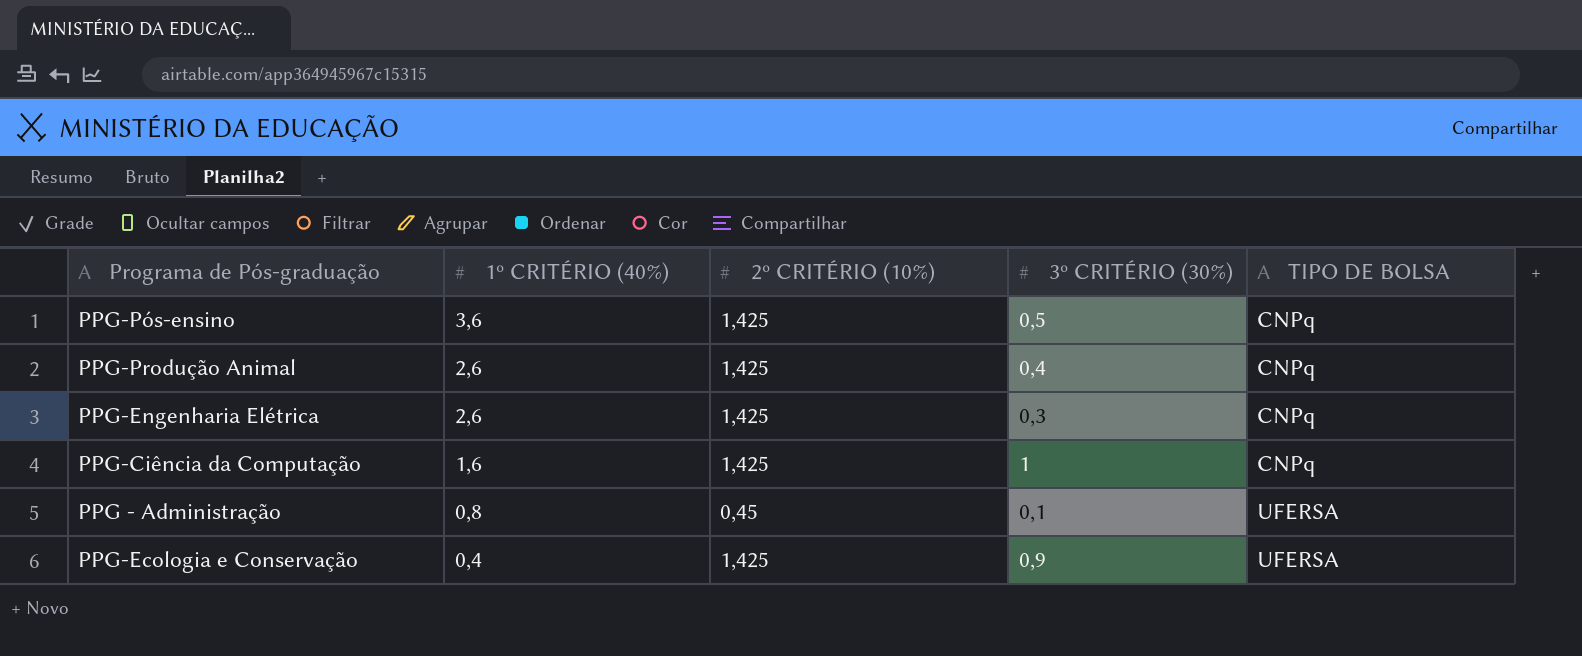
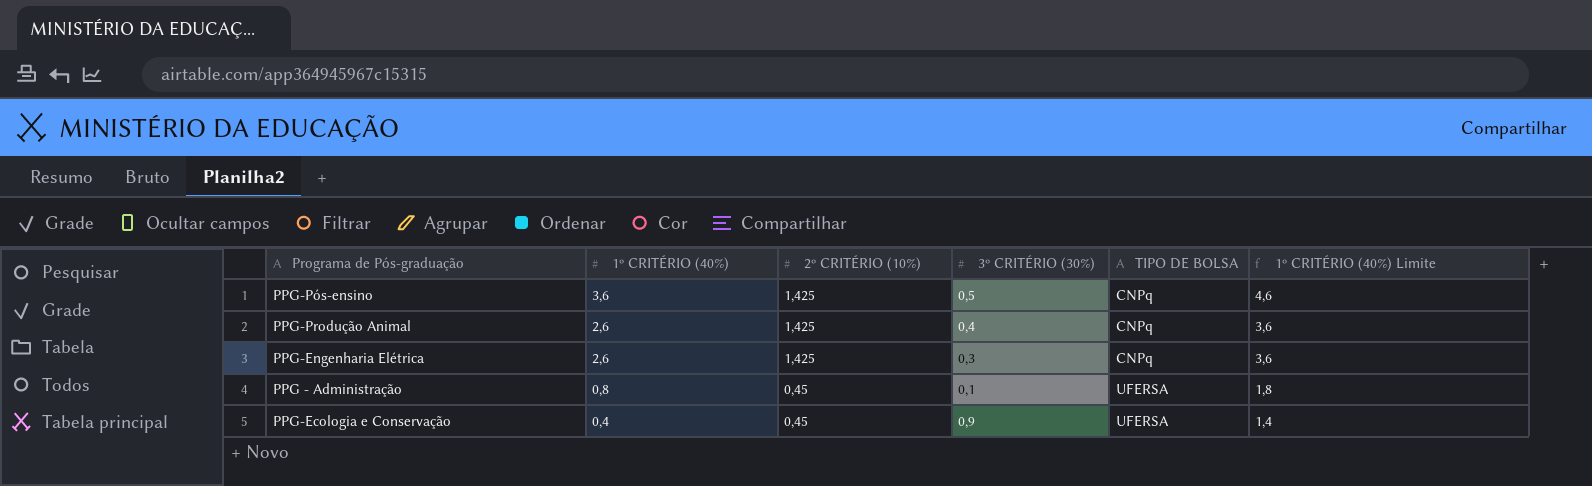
column 1º CRITÉRIO (40%) Limite | formula: none -> [1º CRITÉRIO (40%)] + 1
row PPG-Ciência da Computação: 1,6 | 1,425 | 1 | CNPq -> none
PPG-Ecologia e Conservação | 2º CRITÉRIO (10%): 1,425 -> 0,45

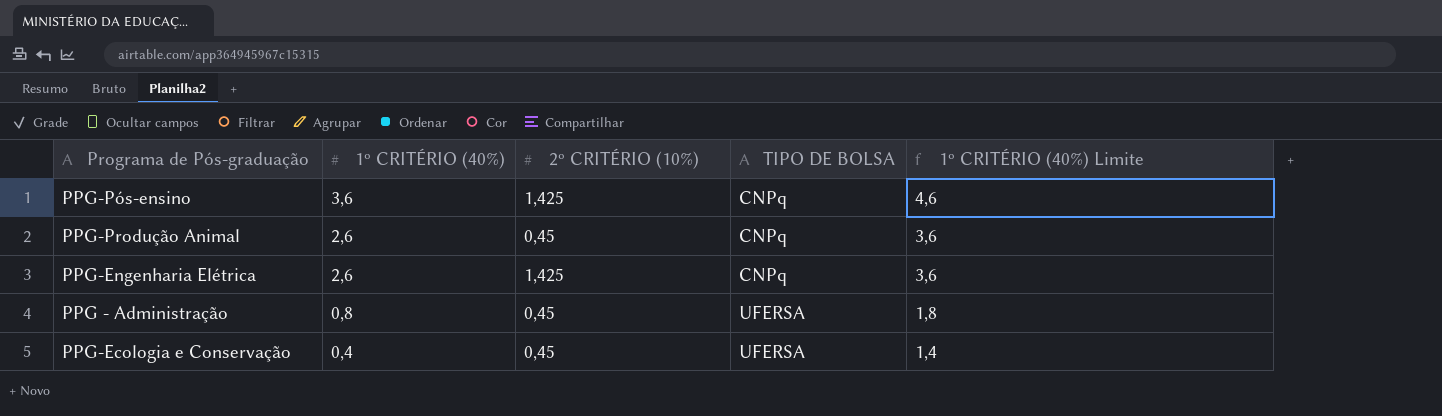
column 3º CRITÉRIO (30%) | position: 4 -> none
PPG-Produção Animal | 2º CRITÉRIO (10%): 1,425 -> 0,45

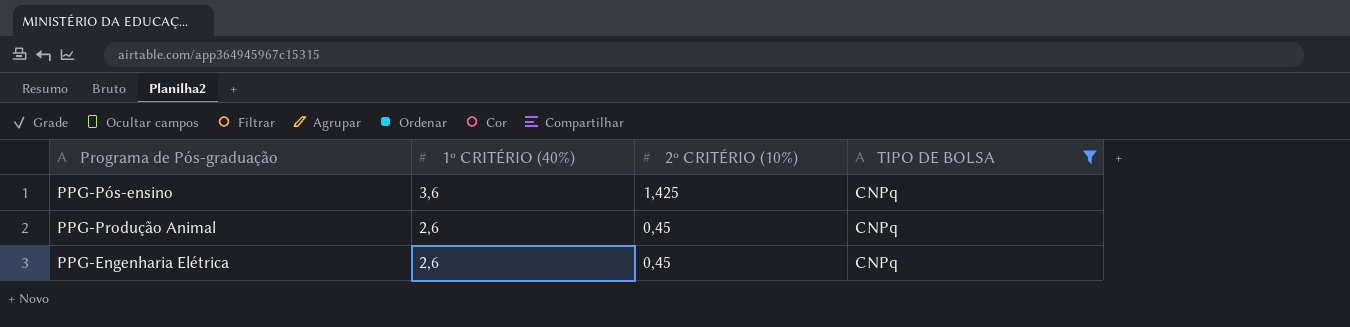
filter: none -> TIPO DE BOLSA = CNPq
column 1º CRITÉRIO (40%) Limite | formula: [1º CRITÉRIO (40%)] + 1 -> none
PPG-Engenharia Elétrica | 2º CRITÉRIO (10%): 1,425 -> 0,45

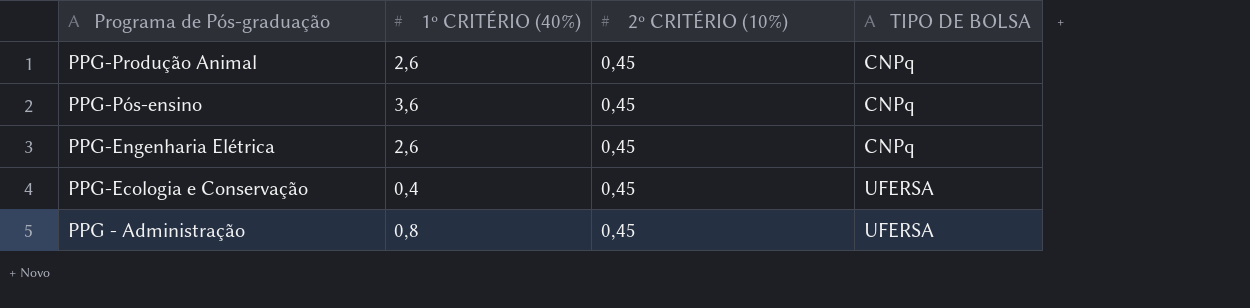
filter: TIPO DE BOLSA = CNPq -> none
row order: 1º CRITÉRIO (40%) descending -> Programa de Pós-graduação descending
PPG-Pós-ensino | 2º CRITÉRIO (10%): 1,425 -> 0,45

